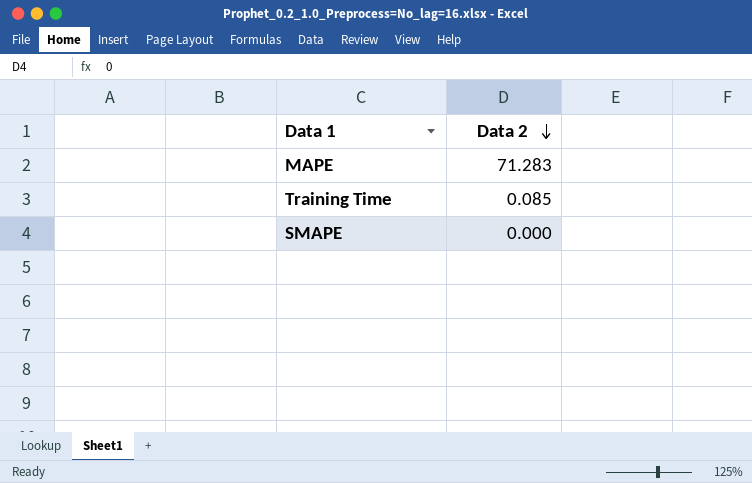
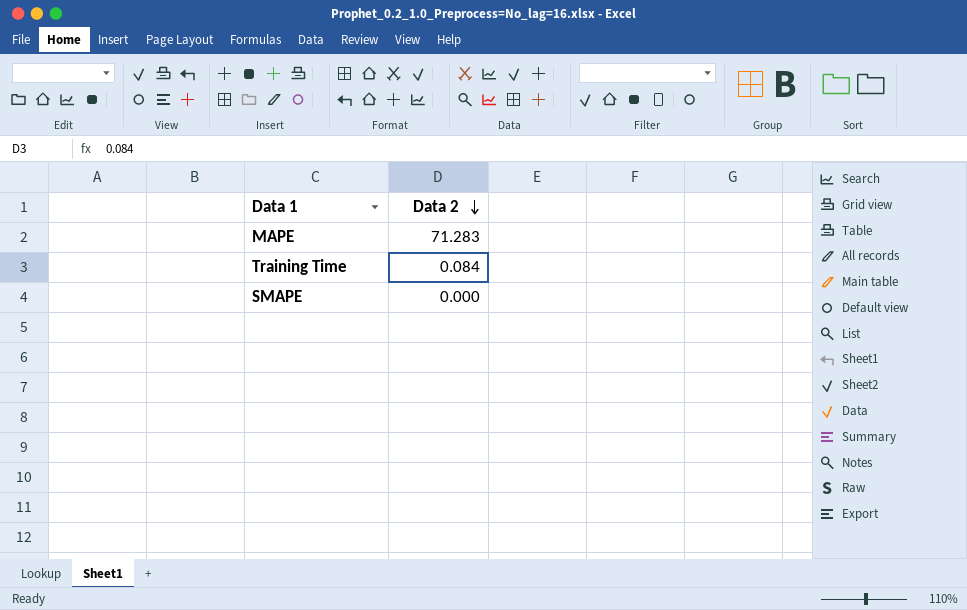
Training Time | Data 2: 0.085 -> 0.084

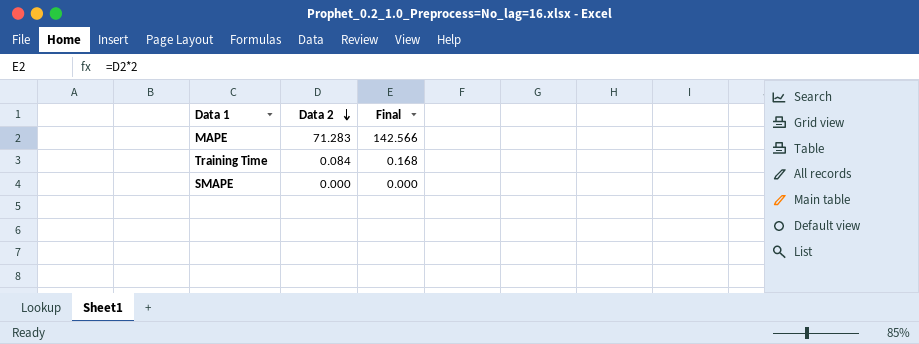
column Final | formula: none -> [Data 2] * 2

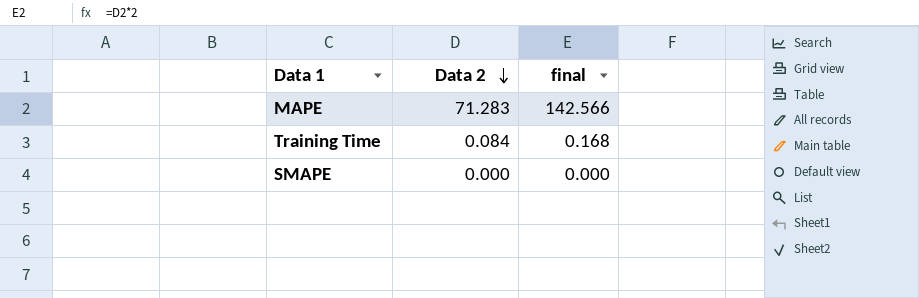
column name: Final -> final

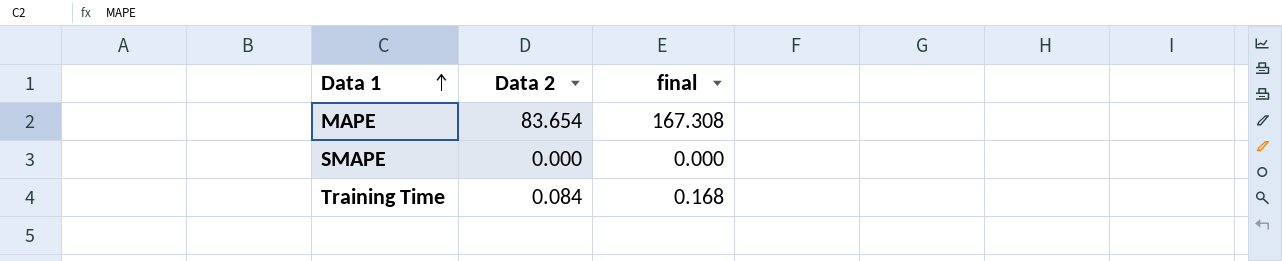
row order: Data 2 descending -> Data 1 ascending
MAPE | Data 2: 71.283 -> 83.654
MAPE | final: 142.566 -> 167.308

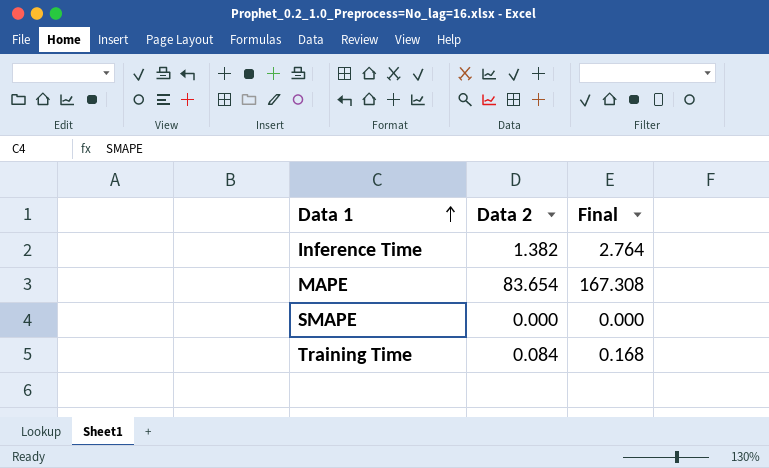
column name: final -> Final
row Inference Time: none -> 1.382 | 2.764

